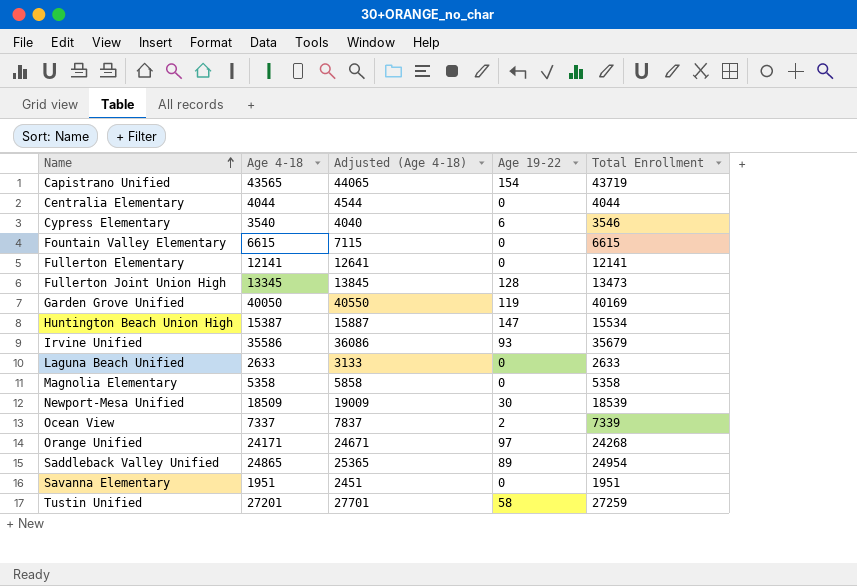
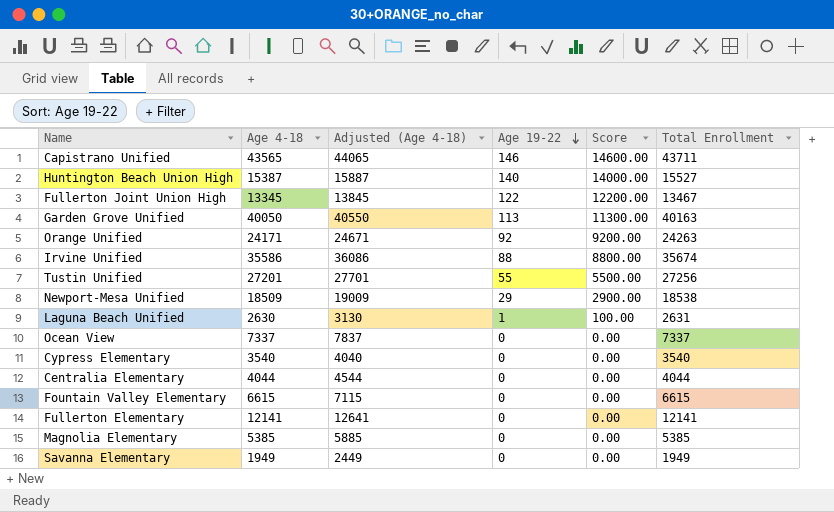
row order: Name ascending -> Age 19-22 descending
column Score | formula: none -> [Age 19-22] * 100
row Saddleback Valley Unified: 24865 | 25365 | 89 | 24954 -> none
Capistrano Unified | Age 19-22: 154 -> 146
Capistrano Unified | Total Enrollment: 43719 -> 43711
Huntington Beach Union High | Age 19-22: 147 -> 140
Huntington Beach Union High | Total Enrollment: 15534 -> 15527
Fullerton Joint Union High | Age 19-22: 128 -> 122
Fullerton Joint Union High | Total Enrollment: 13473 -> 13467
Garden Grove Unified | Age 19-22: 119 -> 113
Garden Grove Unified | Total Enrollment: 40169 -> 40163
Orange Unified | Age 19-22: 97 -> 92
Orange Unified | Total Enrollment: 24268 -> 24263
Irvine Unified | Age 19-22: 93 -> 88
Irvine Unified | Total Enrollment: 35679 -> 35674
Tustin Unified | Age 19-22: 58 -> 55
Tustin Unified | Total Enrollment: 27259 -> 27256
Newport-Mesa Unified | Age 19-22: 30 -> 29
Newport-Mesa Unified | Total Enrollment: 18539 -> 18538
Laguna Beach Unified | Age 4-18: 2633 -> 2630
Laguna Beach Unified | Adjusted (Age 4-18): 3133 -> 3130
Laguna Beach Unified | Age 19-22: 0 -> 1
Laguna Beach Unified | Total Enrollment: 2633 -> 2631
Ocean View | Age 19-22: 2 -> 0
Ocean View | Total Enrollment: 7339 -> 7337
Cypress Elementary | Age 19-22: 6 -> 0
Cypress Elementary | Total Enrollment: 3546 -> 3540
Magnolia Elementary | Age 4-18: 5358 -> 5385
Magnolia Elementary | Adjusted (Age 4-18): 5858 -> 5885
Magnolia Elementary | Total Enrollment: 5358 -> 5385
Savanna Elementary | Age 4-18: 1951 -> 1949
Savanna Elementary | Adjusted (Age 4-18): 2451 -> 2449
Savanna Elementary | Total Enrollment: 1951 -> 1949

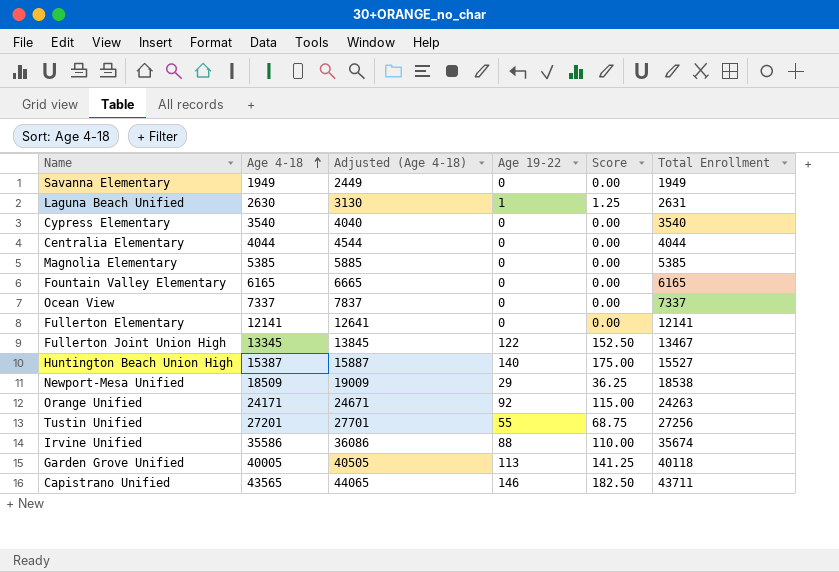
row order: Age 19-22 descending -> Age 4-18 ascending
column Score | formula: [Age 19-22] * 100 -> [Age 19-22] * 1.25
Fountain Valley Elementary | Age 4-18: 6615 -> 6165
Fountain Valley Elementary | Adjusted (Age 4-18): 7115 -> 6665
Fountain Valley Elementary | Total Enrollment: 6615 -> 6165
Garden Grove Unified | Age 4-18: 40050 -> 40005
Garden Grove Unified | Adjusted (Age 4-18): 40550 -> 40505
Garden Grove Unified | Total Enrollment: 40163 -> 40118

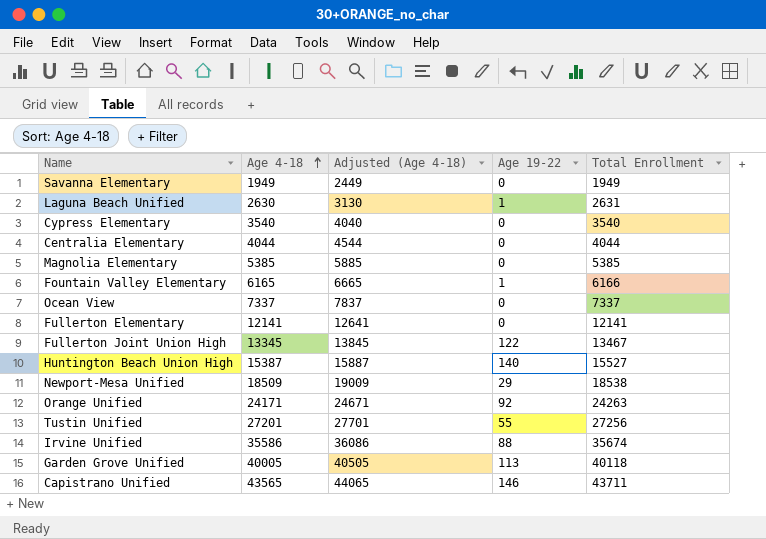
column Score | formula: [Age 19-22] * 1.25 -> none
Fountain Valley Elementary | Age 19-22: 0 -> 1
Fountain Valley Elementary | Total Enrollment: 6165 -> 6166

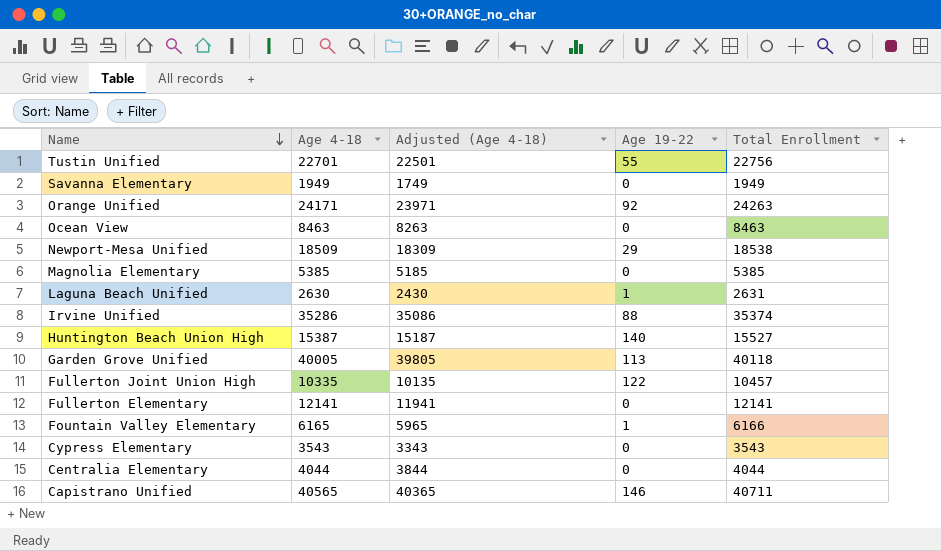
row order: Age 4-18 ascending -> Name descending
column Adjusted (Age 4-18) | formula: [Age 4-18] + 500 -> [Age 4-18] - 200
Tustin Unified | Age 4-18: 27201 -> 22701
Tustin Unified | Total Enrollment: 27256 -> 22756
Ocean View | Age 4-18: 7337 -> 8463
Ocean View | Total Enrollment: 7337 -> 8463
Irvine Unified | Age 4-18: 35586 -> 35286
Irvine Unified | Total Enrollment: 35674 -> 35374
Fullerton Joint Union High | Age 4-18: 13345 -> 10335
Fullerton Joint Union High | Total Enrollment: 13467 -> 10457
Cypress Elementary | Age 4-18: 3540 -> 3543
Cypress Elementary | Total Enrollment: 3540 -> 3543
Capistrano Unified | Age 4-18: 43565 -> 40565
Capistrano Unified | Total Enrollment: 43711 -> 40711

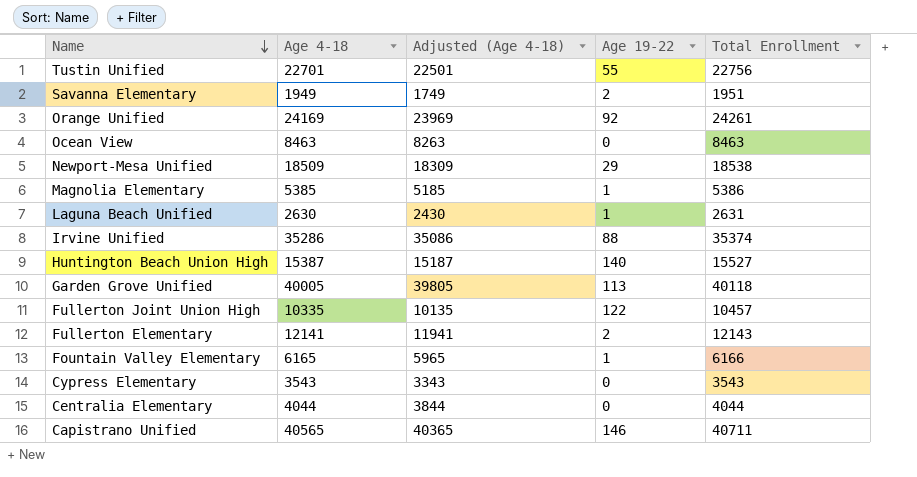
Savanna Elementary | Age 19-22: 0 -> 2
Savanna Elementary | Total Enrollment: 1949 -> 1951
Orange Unified | Age 4-18: 24171 -> 24169
Orange Unified | Adjusted (Age 4-18): 23971 -> 23969
Orange Unified | Total Enrollment: 24263 -> 24261
Magnolia Elementary | Age 19-22: 0 -> 1
Magnolia Elementary | Total Enrollment: 5385 -> 5386
Fullerton Elementary | Age 19-22: 0 -> 2
Fullerton Elementary | Total Enrollment: 12141 -> 12143

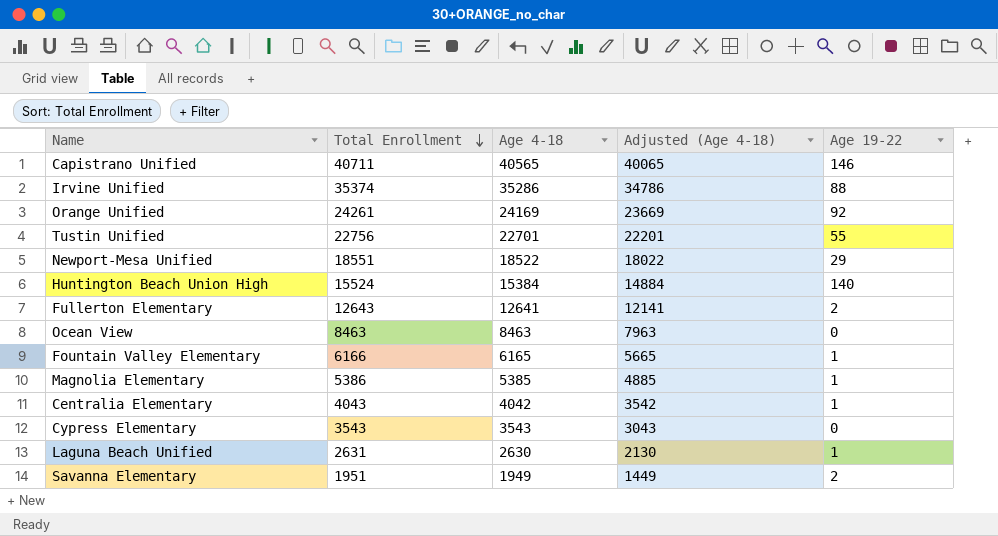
row order: Name descending -> Total Enrollment descending
column Total Enrollment | position: 5 -> 2
column Adjusted (Age 4-18) | formula: [Age 4-18] - 200 -> [Age 4-18] - 500
row Garden Grove Unified: 40005 | 39805 | 113 | 40118 -> none
row Fullerton Joint Union High: 10335 | 10135 | 122 | 10457 -> none
Newport-Mesa Unified | Total Enrollment: 18538 -> 18551
Newport-Mesa Unified | Age 4-18: 18509 -> 18522
Huntington Beach Union High | Total Enrollment: 15527 -> 15524
Huntington Beach Union High | Age 4-18: 15387 -> 15384
Fullerton Elementary | Total Enrollment: 12143 -> 12643
Fullerton Elementary | Age 4-18: 12141 -> 12641
Centralia Elementary | Total Enrollment: 4044 -> 4043
Centralia Elementary | Age 4-18: 4044 -> 4042
Centralia Elementary | Age 19-22: 0 -> 1

